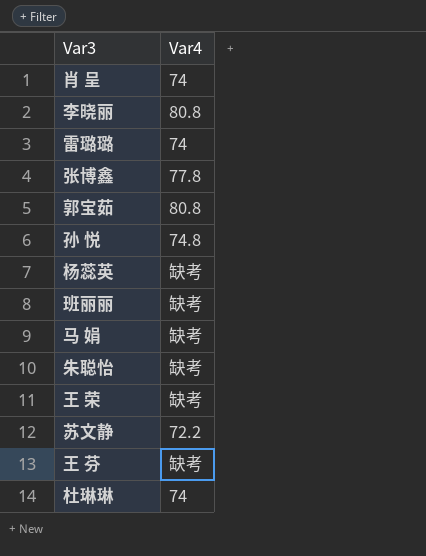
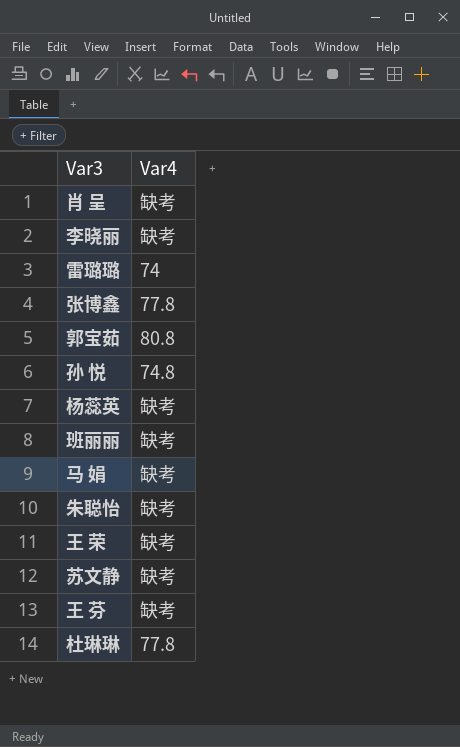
肖 呈 | Var4: 74 -> 缺考
李晓丽 | Var4: 80.8 -> 缺考
苏文静 | Var4: 72.2 -> 缺考
杜琳琳 | Var4: 74 -> 77.8

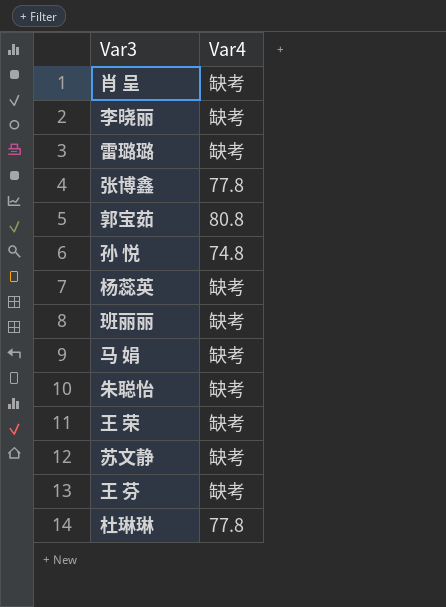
雷璐璐 | Var4: 74 -> 缺考

